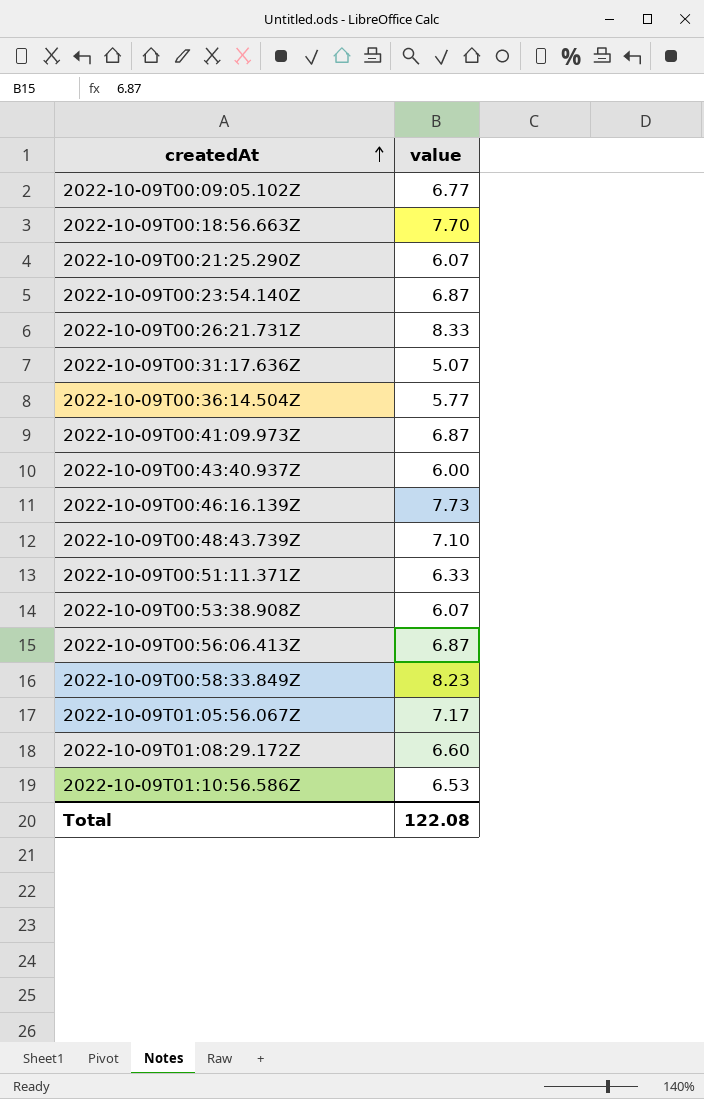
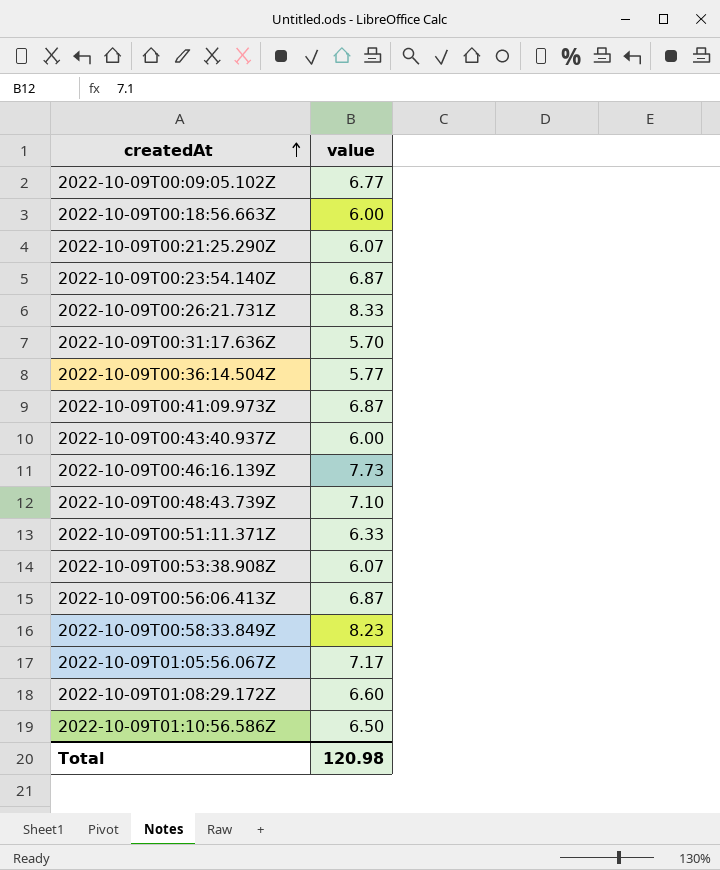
2022-10-09T00:18:56.663Z | value: 7.70 -> 6.00
2022-10-09T00:31:17.636Z | value: 5.07 -> 5.70
2022-10-09T01:10:56.586Z | value: 6.53 -> 6.50
Total | value: 122.08 -> 120.98

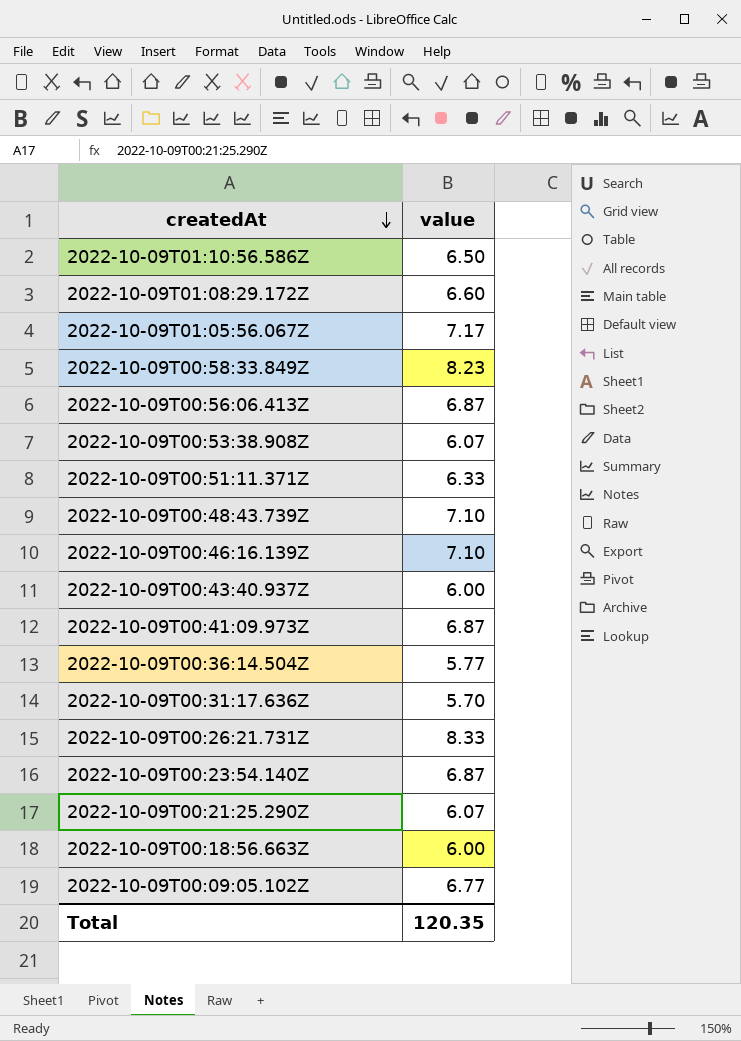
row order: createdAt ascending -> createdAt descending
2022-10-09T00:46:16.139Z | value: 7.73 -> 7.10
Total | value: 120.98 -> 120.35

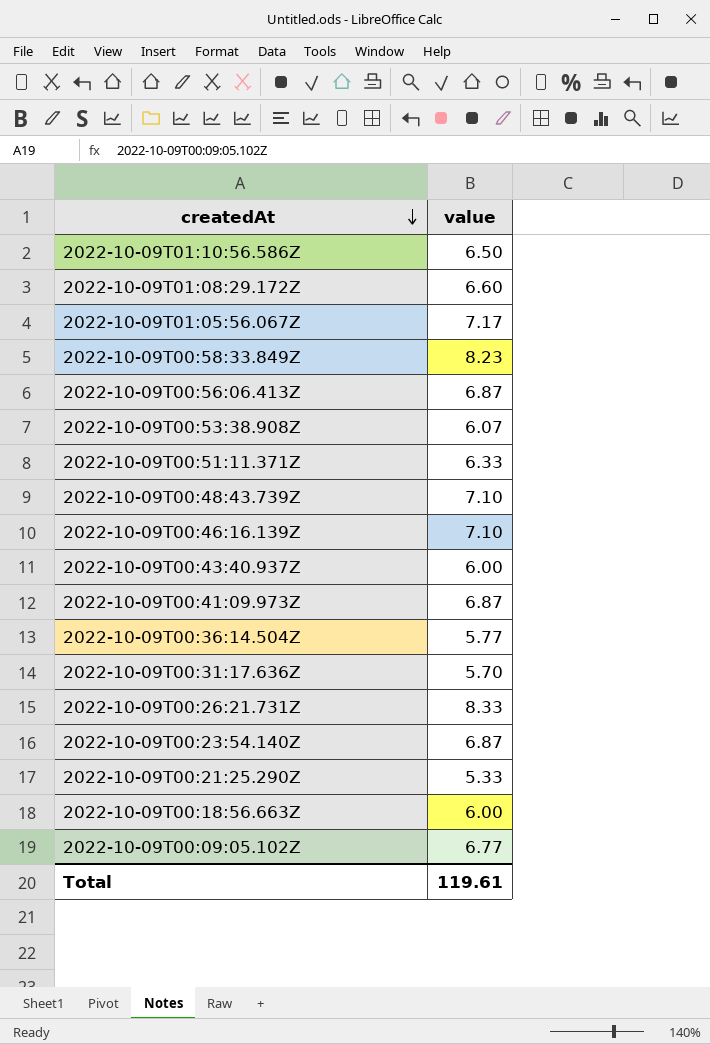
2022-10-09T00:21:25.290Z | value: 6.07 -> 5.33
Total | value: 120.35 -> 119.61

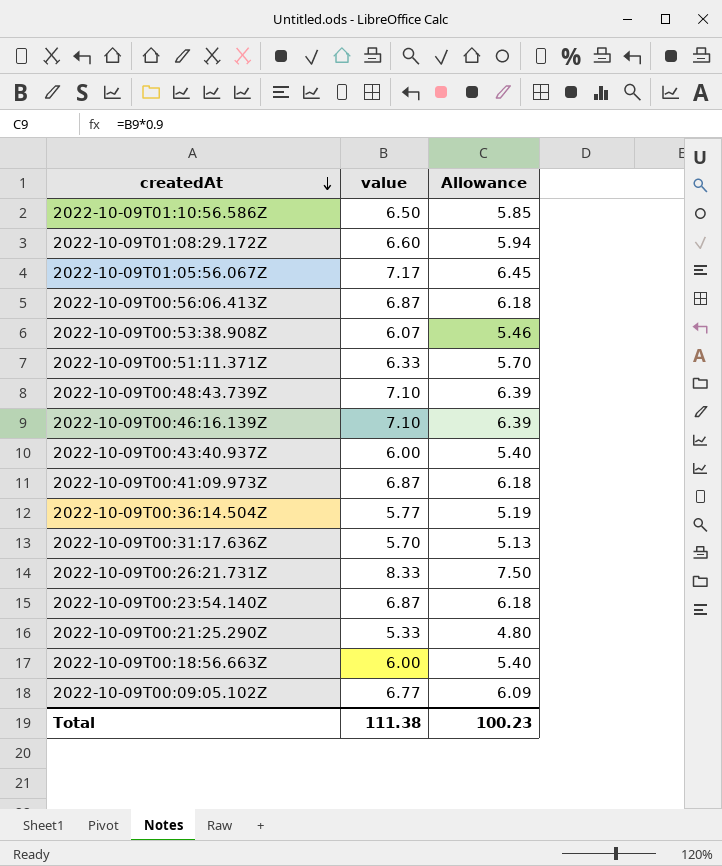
column Allowance | formula: none -> [value] * 0.9
row 2022-10-09T00:58:33.849Z: 8.23 -> none
Total | value: 119.61 -> 111.38

